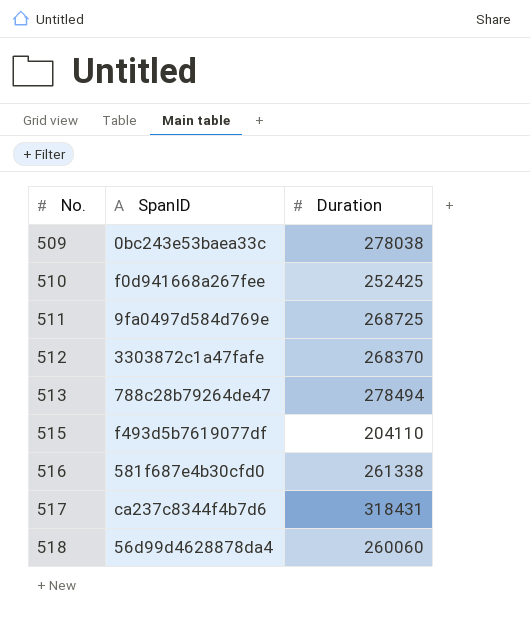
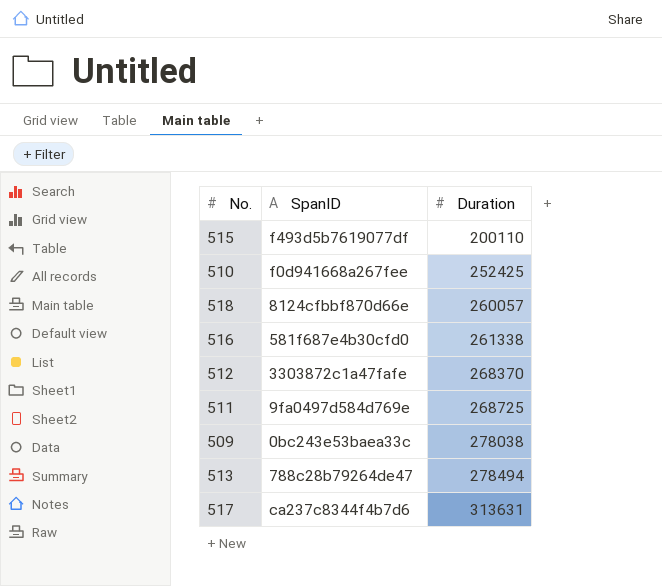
row order: No. ascending -> Duration ascending
515 | Duration: 204110 -> 200110
518 | SpanID: 56d99d4628878da4 -> 8124cfbbf870d66e
518 | Duration: 260060 -> 260057
517 | Duration: 318431 -> 313631

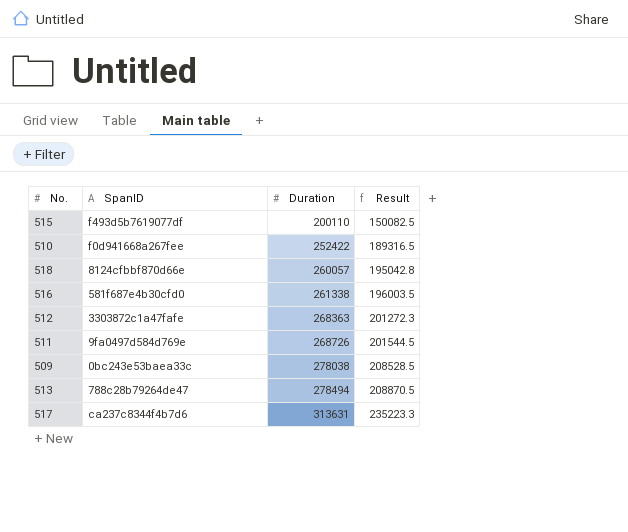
column Result | formula: none -> [Duration] * 0.75
510 | Duration: 252425 -> 252422
512 | Duration: 268370 -> 268363
511 | Duration: 268725 -> 268726

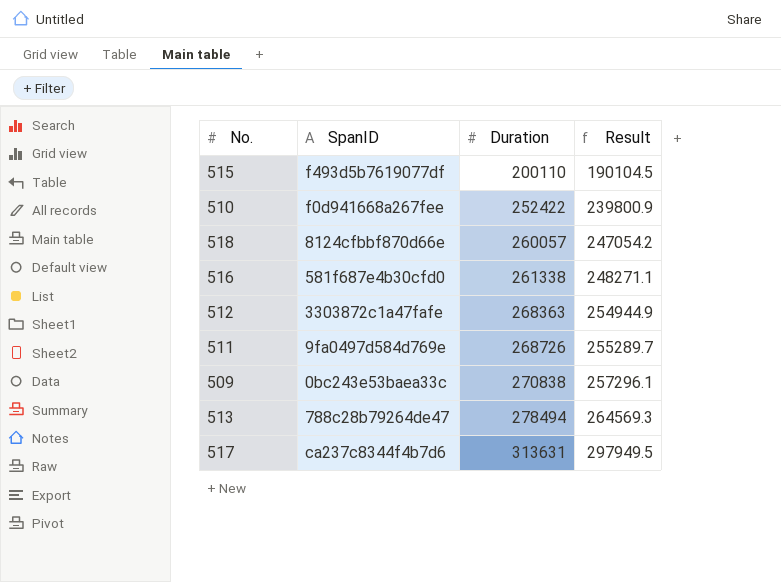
column Result | formula: [Duration] * 0.75 -> [Duration] * 0.95
509 | Duration: 278038 -> 270838

